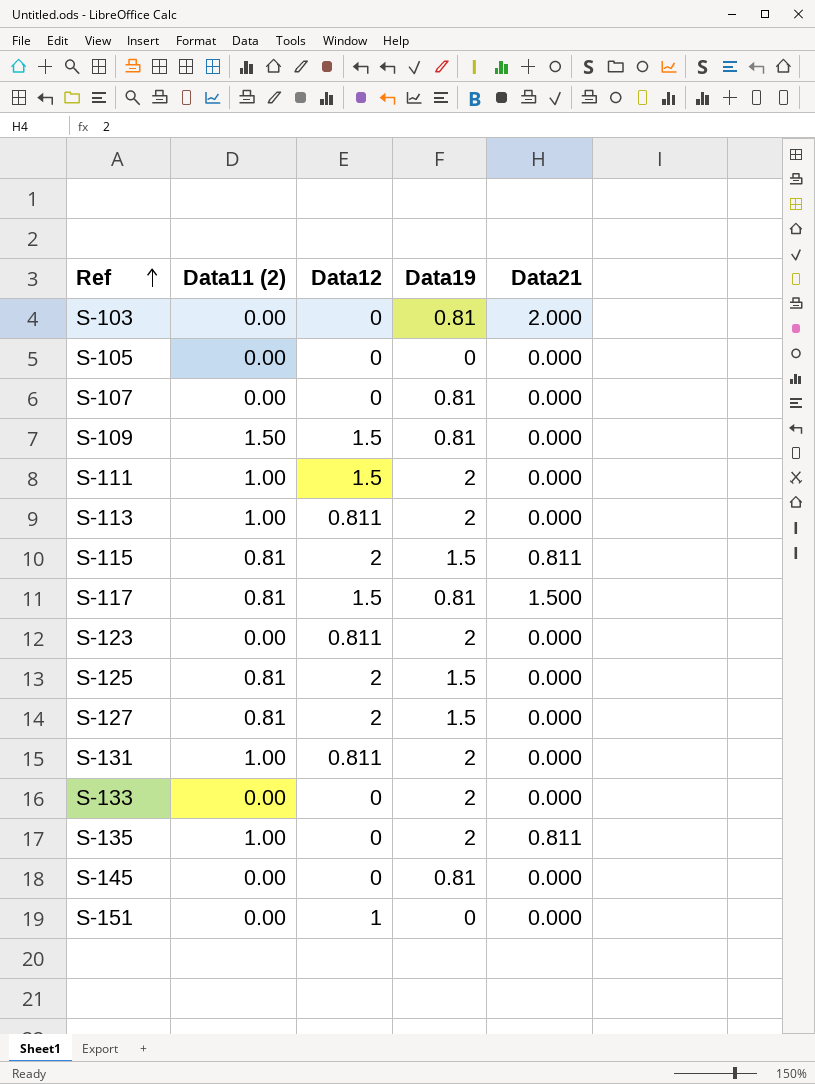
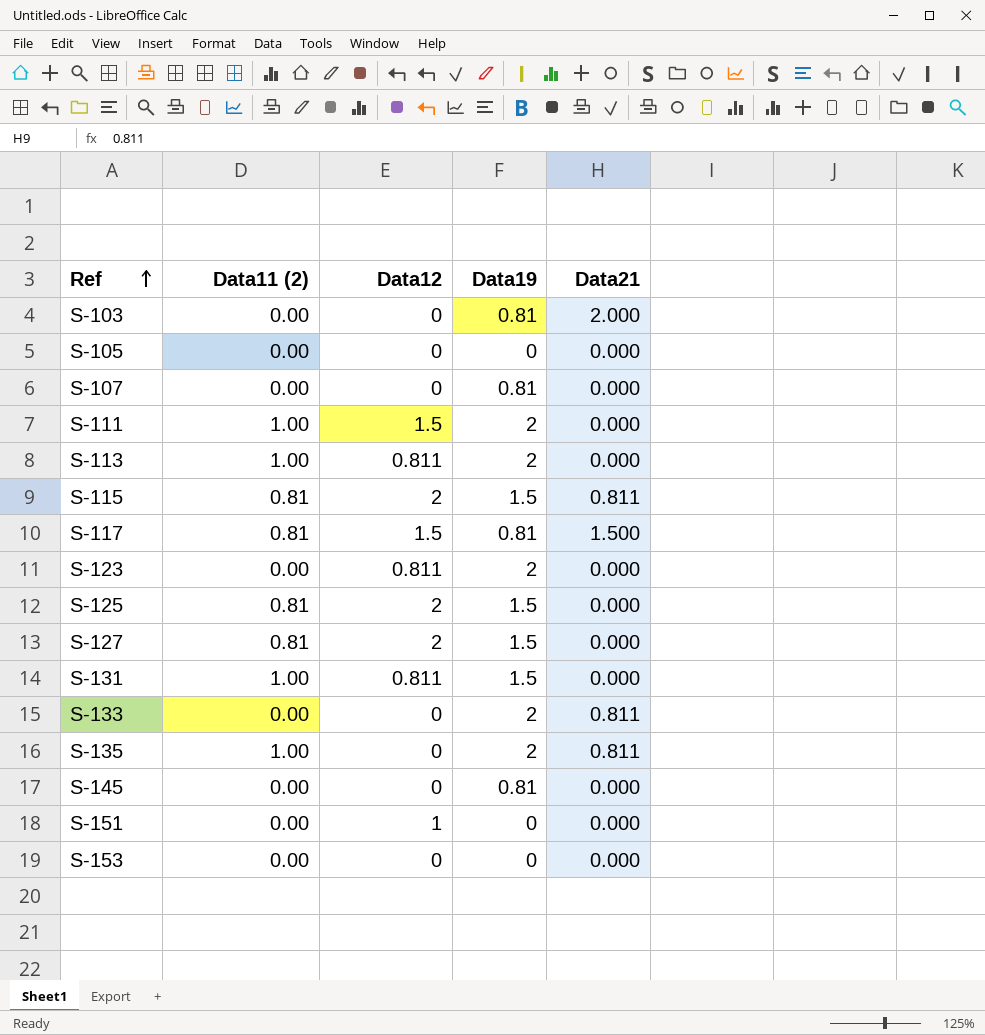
row S-109: 1.50 | 1.5 | 0.81 | 0.000 -> none
S-131 | Data19: 2 -> 1.5
S-133 | Data21: 0.000 -> 0.811
row S-153: none -> 0.00 | 0 | 0 | 0.000

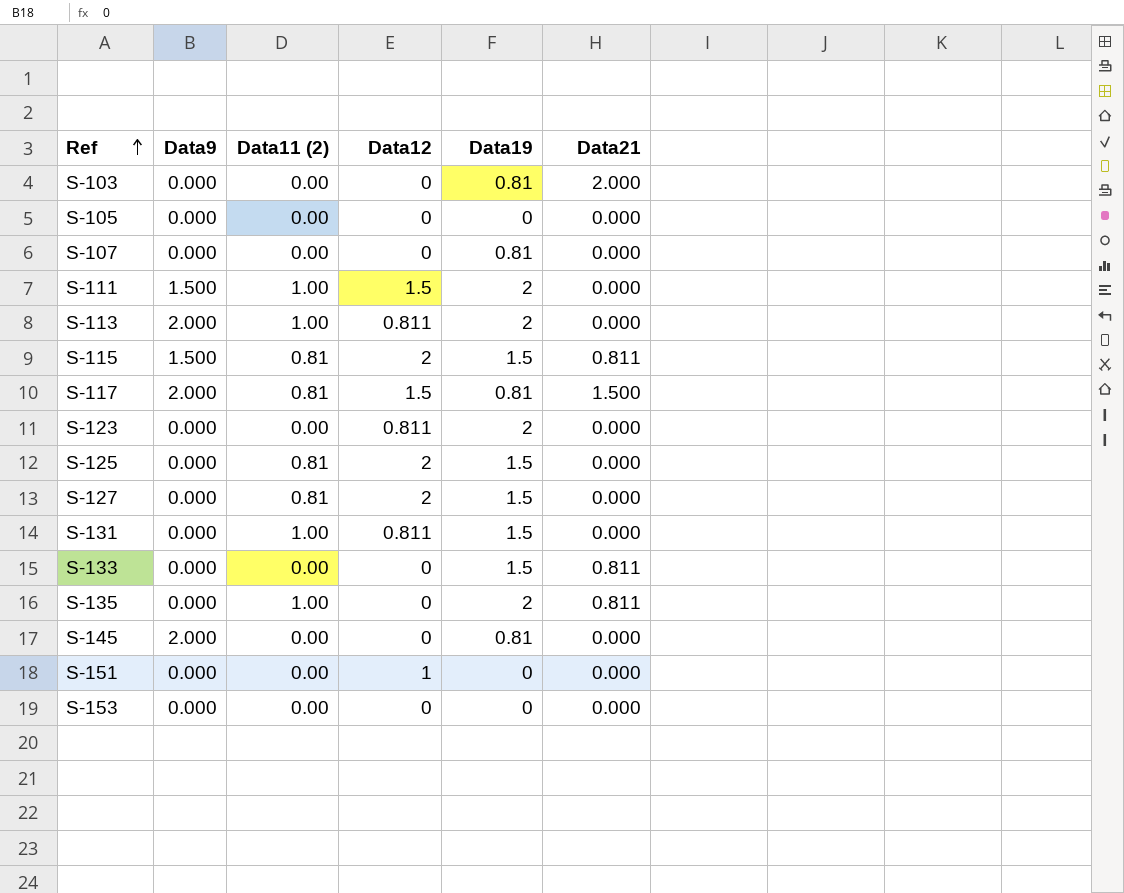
column Data9 | position: none -> 2
S-133 | Data19: 2 -> 1.5

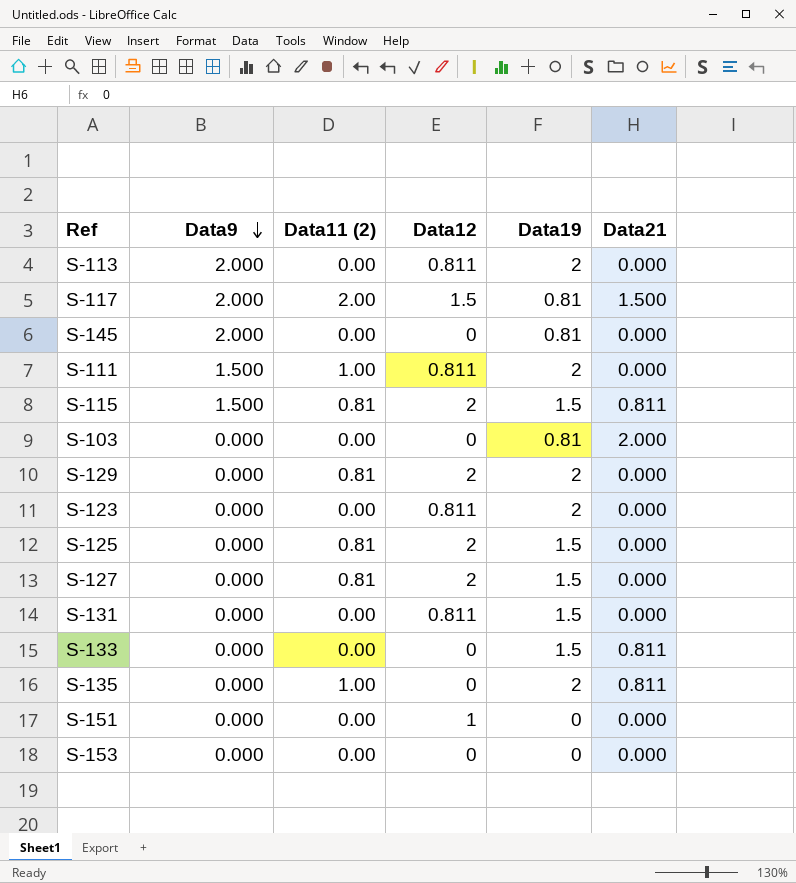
row order: Ref ascending -> Data9 descending
row S-105: 0.000 | 0.00 | 0 | 0 | 0.000 -> none
row S-107: 0.000 | 0.00 | 0 | 0.81 | 0.000 -> none
S-113 | Data11 (2): 1.00 -> 0.00
S-117 | Data11 (2): 0.81 -> 2.00
S-111 | Data12: 1.5 -> 0.811
row S-129: none -> 0.000 | 0.81 | 2 | 2 | 0.000
S-131 | Data11 (2): 1.00 -> 0.00

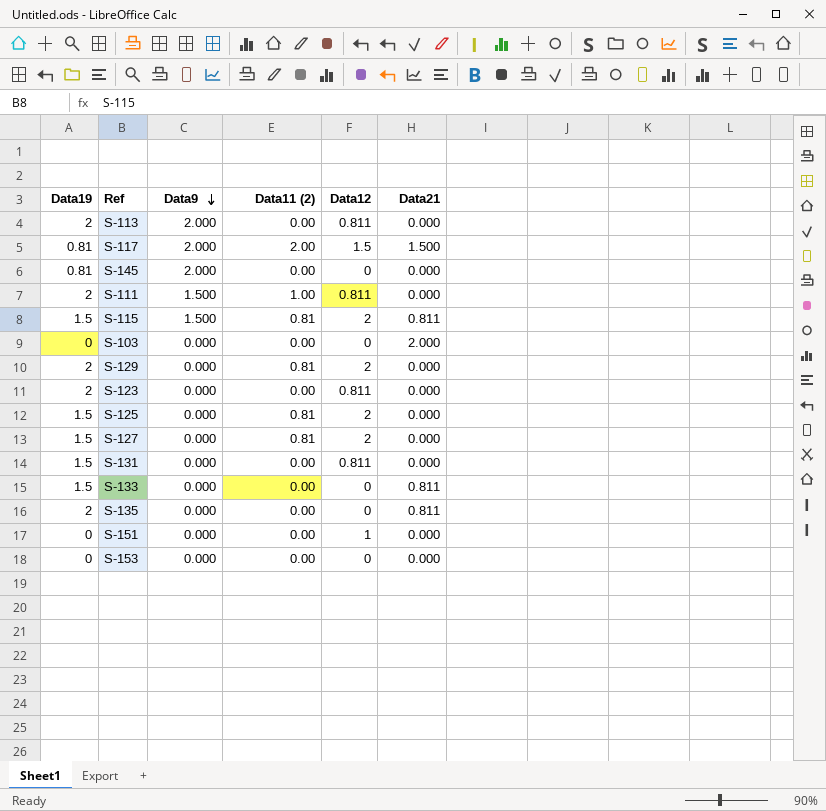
column Data19 | position: 5 -> 1
S-103 | Data19: 0.81 -> 0
S-135 | Data11 (2): 1.00 -> 0.00

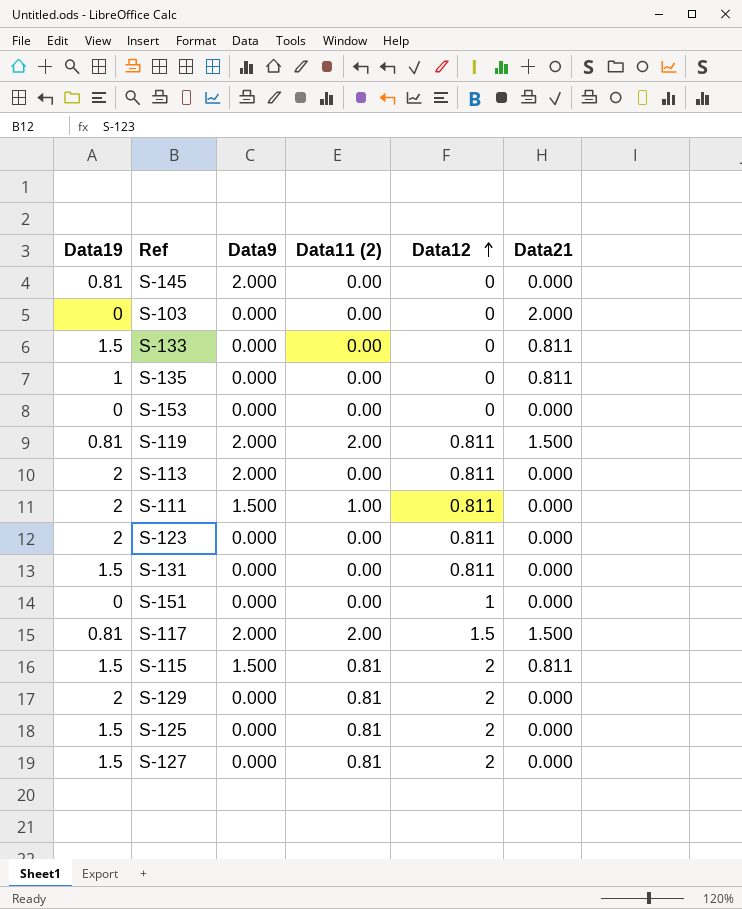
row order: Data9 descending -> Data12 ascending
S-135 | Data19: 2 -> 1
row S-119: none -> 0.81 | 2.000 | 2.00 | 0.811 | 1.500

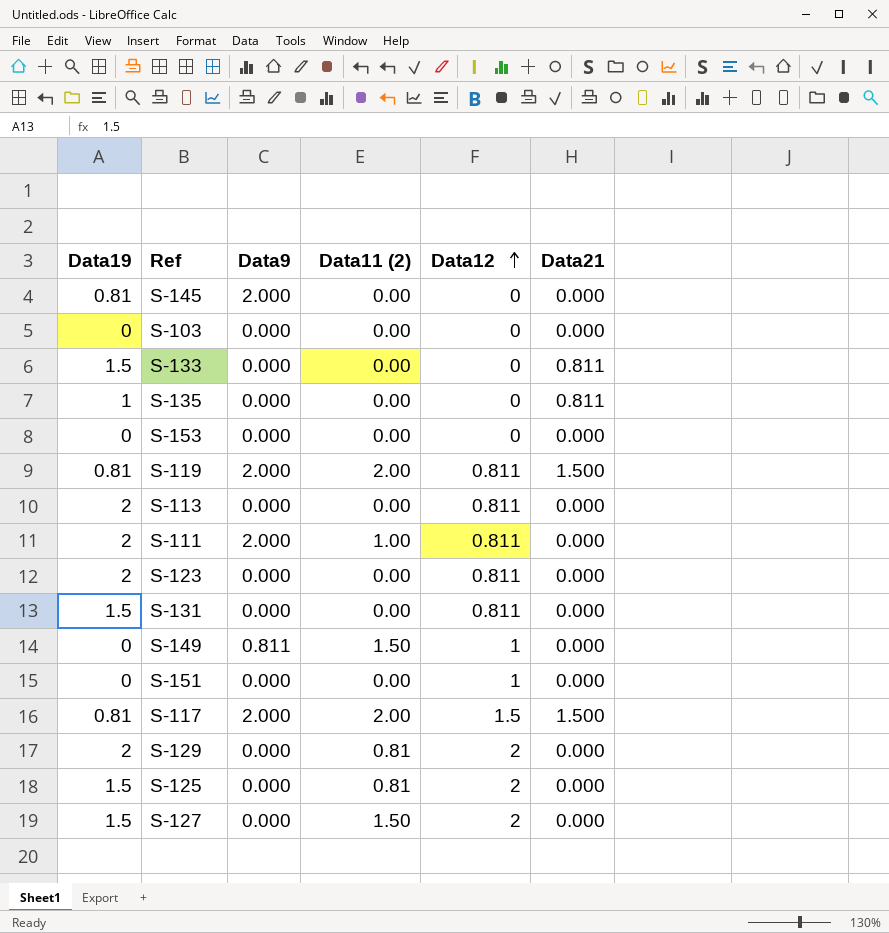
row S-115: 1.5 | 1.500 | 0.81 | 2 | 0.811 -> none
S-103 | Data21: 2.000 -> 0.000
S-113 | Data9: 2.000 -> 0.000
S-111 | Data9: 1.500 -> 2.000
row S-149: none -> 0 | 0.811 | 1.50 | 1 | 0.000
S-127 | Data11 (2): 0.81 -> 1.50

